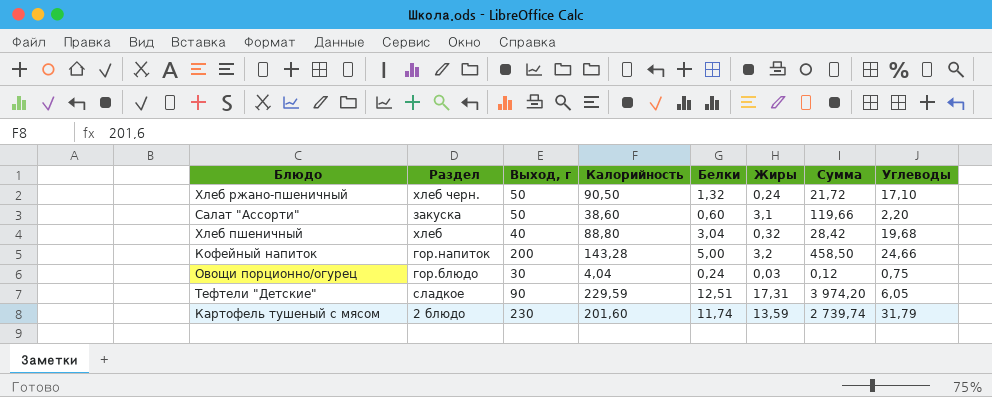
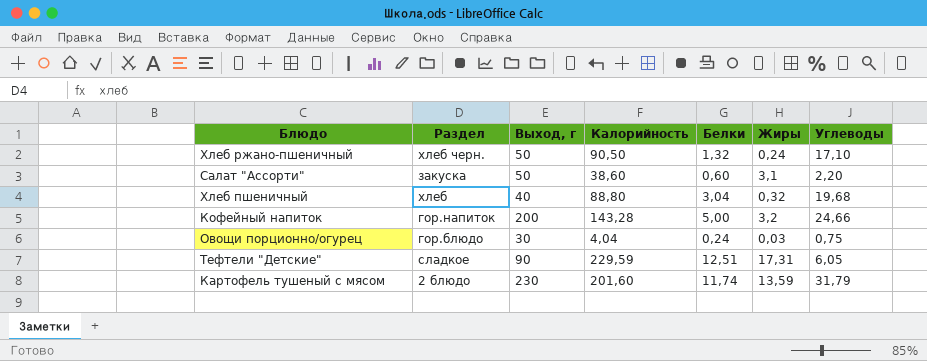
column Сумма | formula: [Калорийность] * [Жиры] -> none

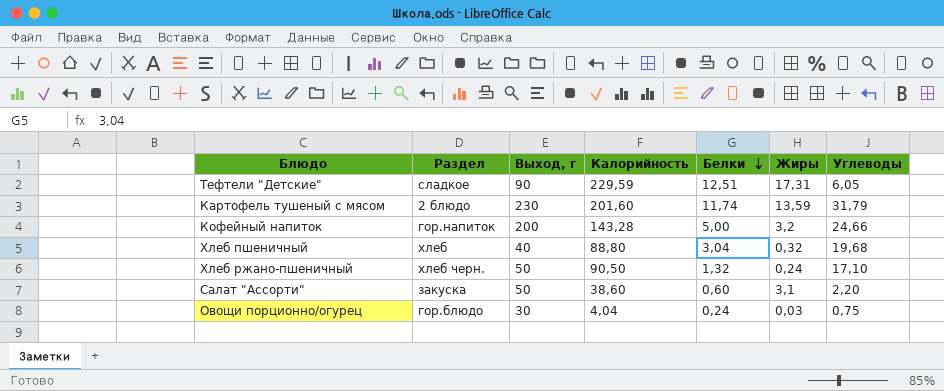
row order: none -> Белки descending

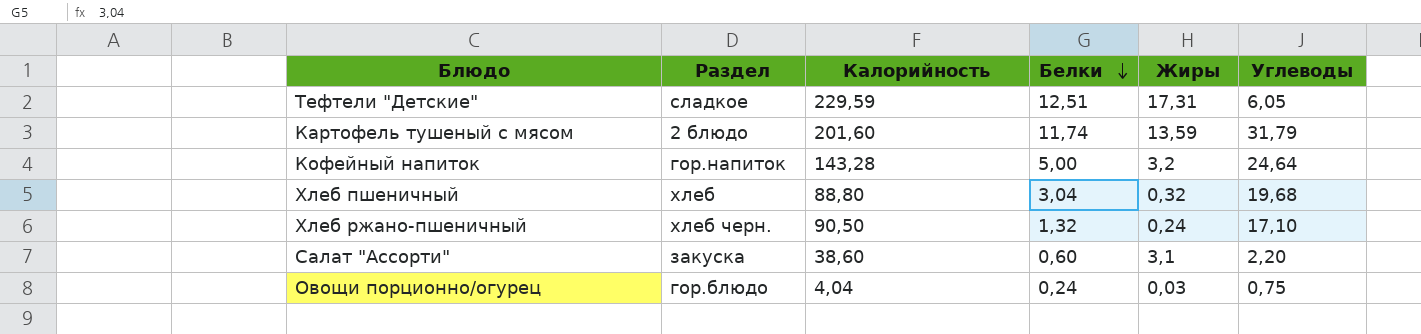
column Выход, г | position: 3 -> none
Кофейный напиток | Углеводы: 24,66 -> 24,64

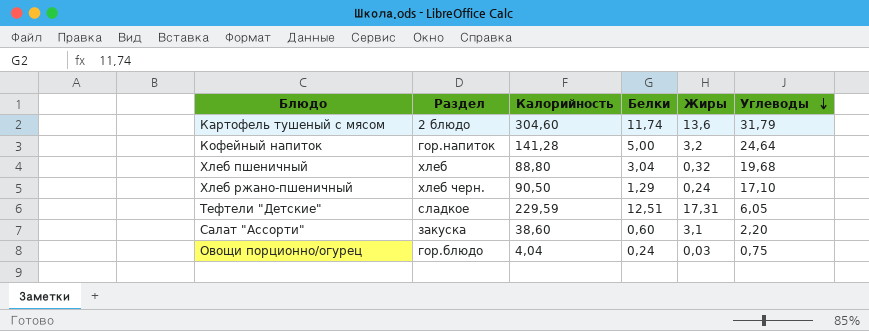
row order: Белки descending -> Углеводы descending
Картофель тушеный с мясом | Калорийность: 201,60 -> 304,60
Картофель тушеный с мясом | Жиры: 13,59 -> 13,6
Кофейный напиток | Калорийность: 143,28 -> 141,28
Хлеб ржано-пшеничный | Белки: 1,32 -> 1,29

